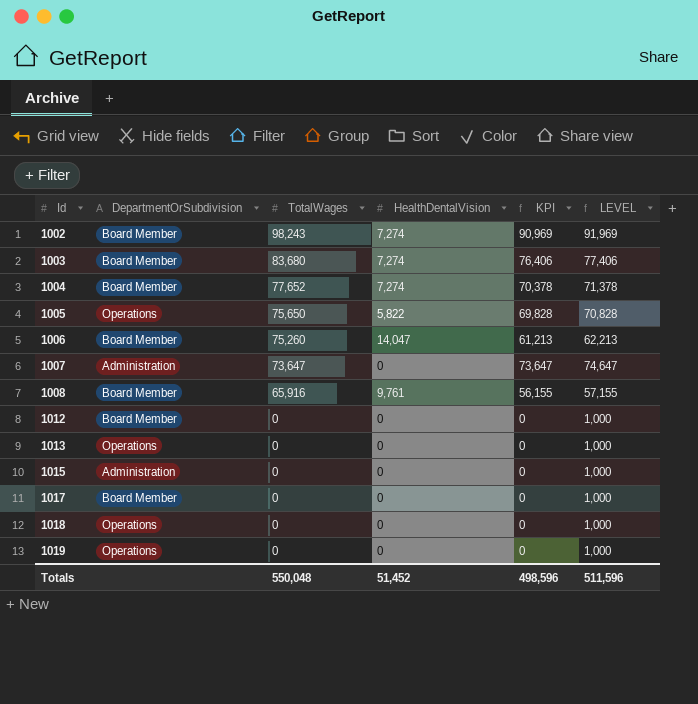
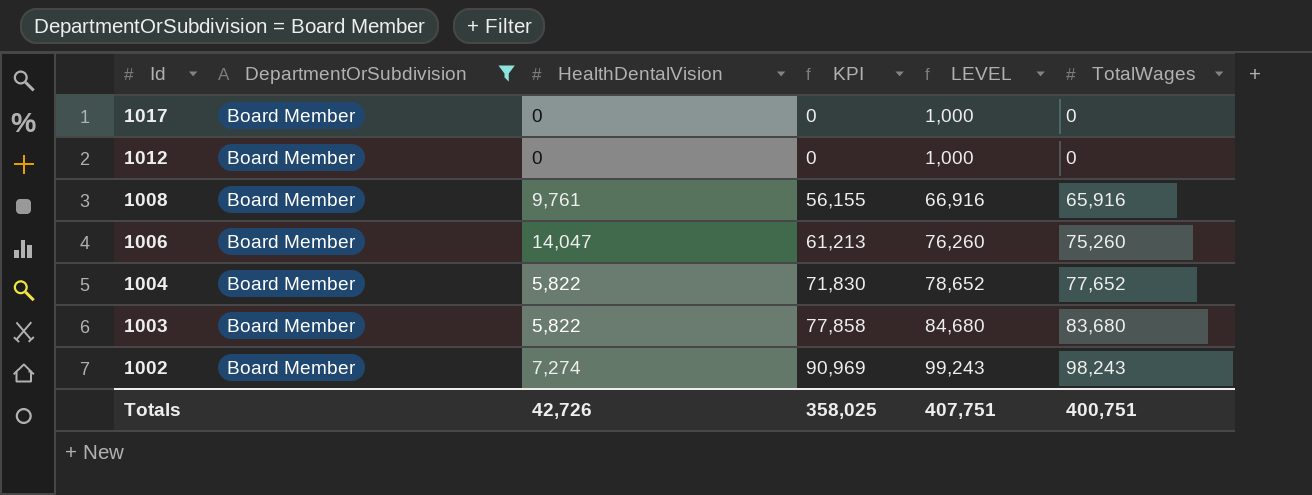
filter: none -> DepartmentOrSubdivision = Board Member
row order: Id ascending -> Id descending
column LEVEL | formula: [KPI] + 1000 -> [TotalWages] + 1000
column TotalWages | position: 3 -> 6
1004 | HealthDentalVision: 7,274 -> 5,822
1004 | KPI: 70,378 -> 71,830
1003 | HealthDentalVision: 7,274 -> 5,822
1003 | KPI: 76,406 -> 77,858
Totals | HealthDentalVision: 51,452 -> 42,726
Totals | KPI: 498,596 -> 358,025
Totals | LEVEL: 511,596 -> 407,751
Totals | TotalWages: 550,048 -> 400,751

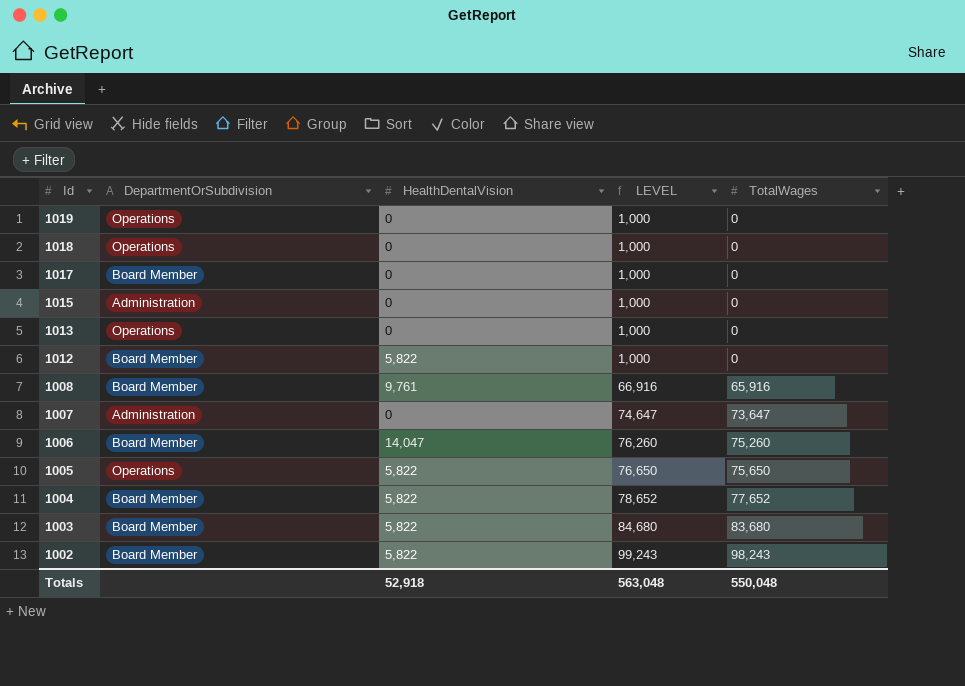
filter: DepartmentOrSubdivision = Board Member -> none
column KPI | formula: [TotalWages] - [HealthDentalVision] -> none
1012 | HealthDentalVision: 0 -> 5,822
1002 | HealthDentalVision: 7,274 -> 5,822
Totals | HealthDentalVision: 42,726 -> 52,918
Totals | LEVEL: 407,751 -> 563,048
Totals | TotalWages: 400,751 -> 550,048

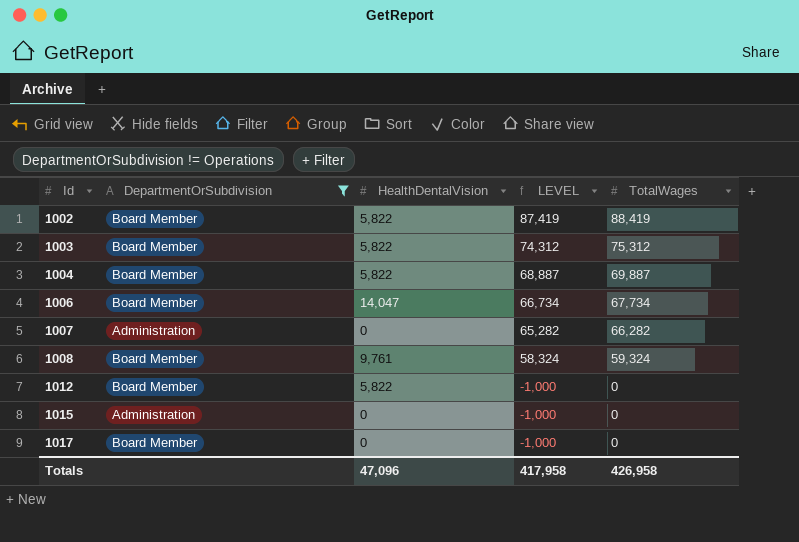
filter: none -> DepartmentOrSubdivision != Operations
row order: Id descending -> Id ascending
column LEVEL | formula: [TotalWages] + 1000 -> [TotalWages] - 1000
1002 | TotalWages: 98,243 -> 88,419
1003 | TotalWages: 83,680 -> 75,312
1004 | TotalWages: 77,652 -> 69,887
1006 | TotalWages: 75,260 -> 67,734
1007 | TotalWages: 73,647 -> 66,282
1008 | TotalWages: 65,916 -> 59,324
Totals | HealthDentalVision: 52,918 -> 47,096
Totals | LEVEL: 563,048 -> 417,958
Totals | TotalWages: 550,048 -> 426,958

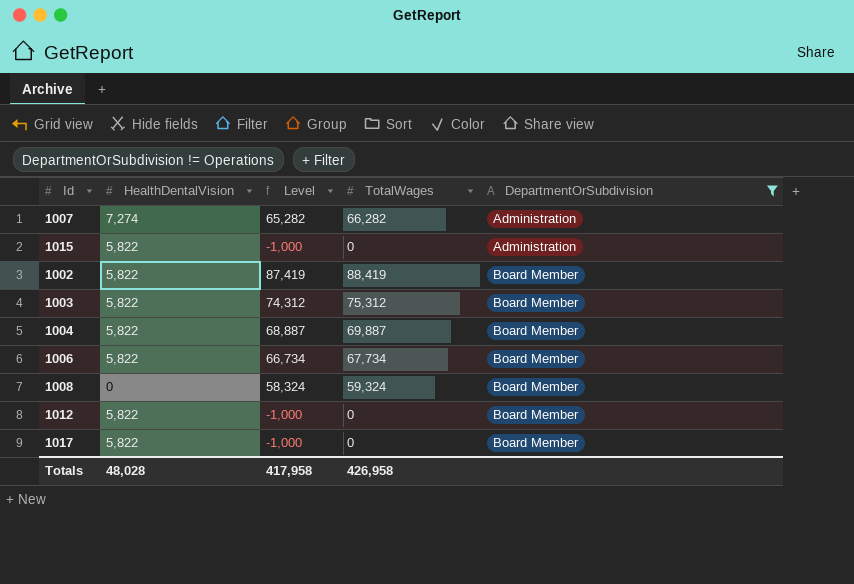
row order: Id ascending -> DepartmentOrSubdivision ascending
column name: LEVEL -> Level
column DepartmentOrSubdivision | position: 2 -> 5
1007 | HealthDentalVision: 0 -> 7,274
1015 | HealthDentalVision: 0 -> 5,822
1006 | HealthDentalVision: 14,047 -> 5,822
1008 | HealthDentalVision: 9,761 -> 0
1017 | HealthDentalVision: 0 -> 5,822
Totals | HealthDentalVision: 47,096 -> 48,028

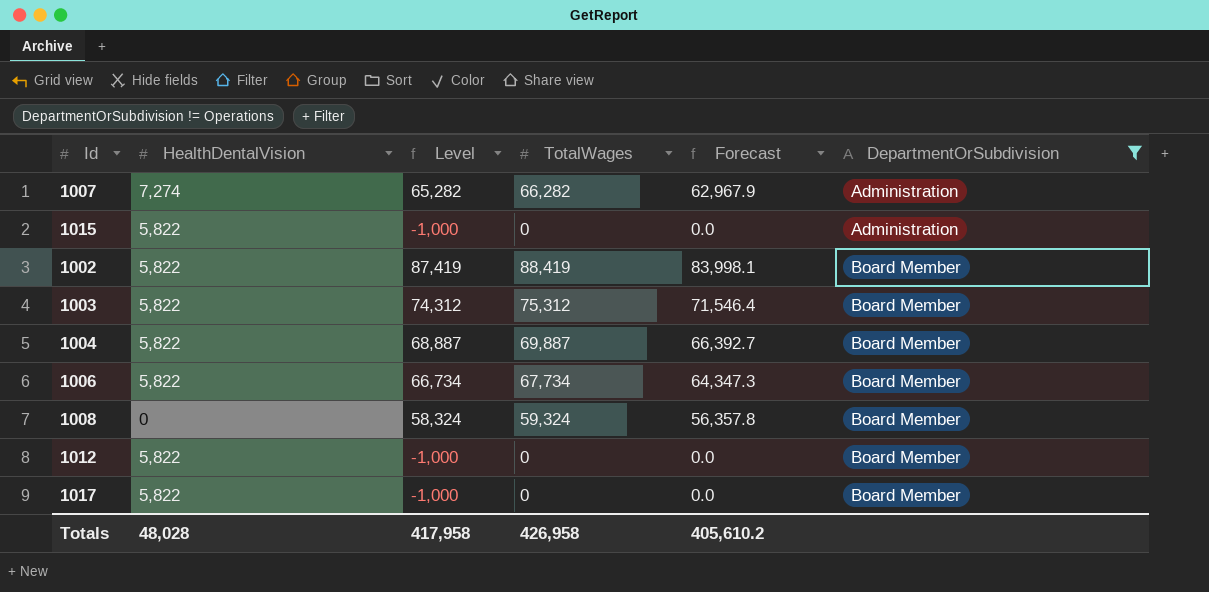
column Forecast | formula: none -> [TotalWages] * 0.95

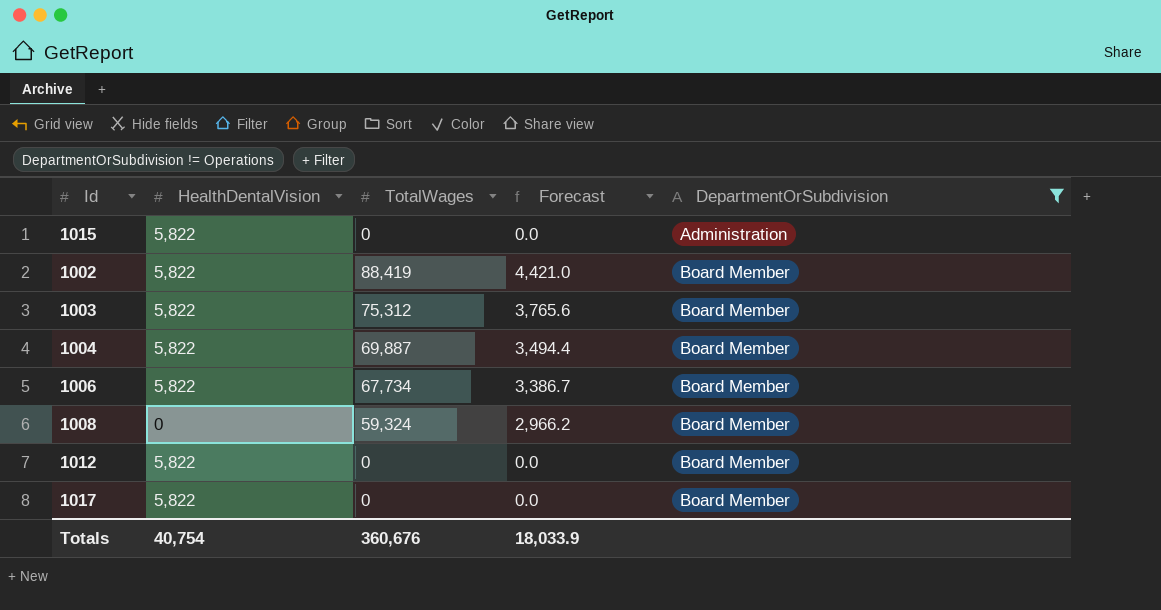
column Level | formula: [TotalWages] - 1000 -> none
column Forecast | formula: [TotalWages] * 0.95 -> [TotalWages] * 0.05
row 1007: 7,274 | 65,282 | 66,282 | 62,967.9 | Administration -> none
Totals | HealthDentalVision: 48,028 -> 40,754
Totals | TotalWages: 426,958 -> 360,676
Totals | Forecast: 405,610.2 -> 18,033.9

